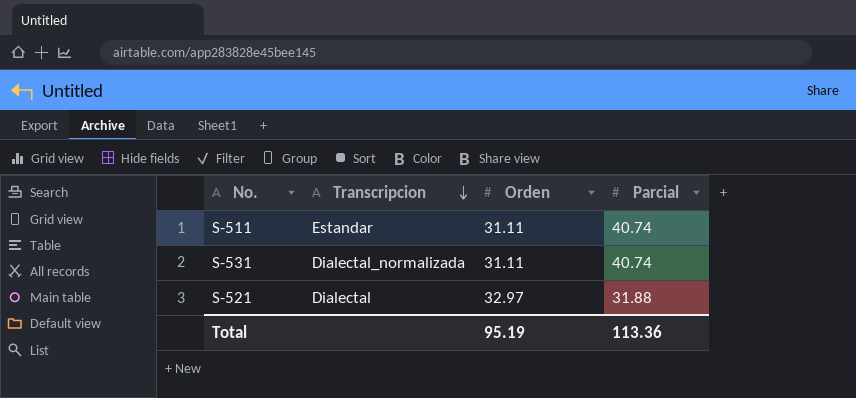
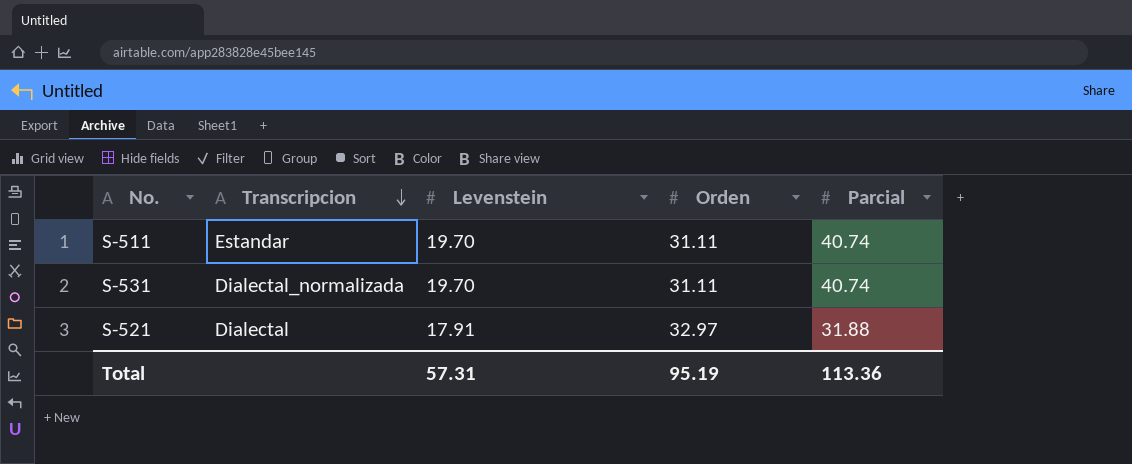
column Levenstein | position: none -> 3

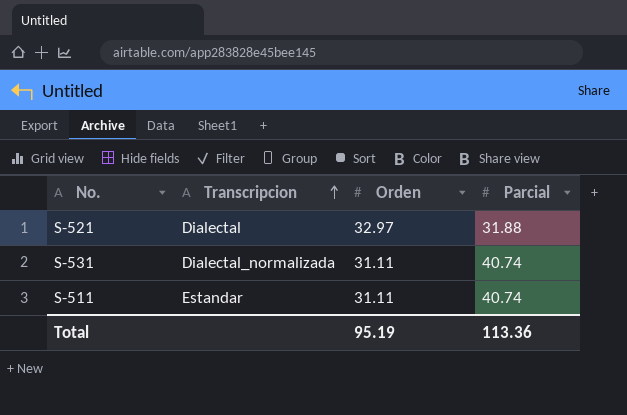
row order: Transcripcion descending -> Transcripcion ascending
column Levenstein | position: 3 -> none

